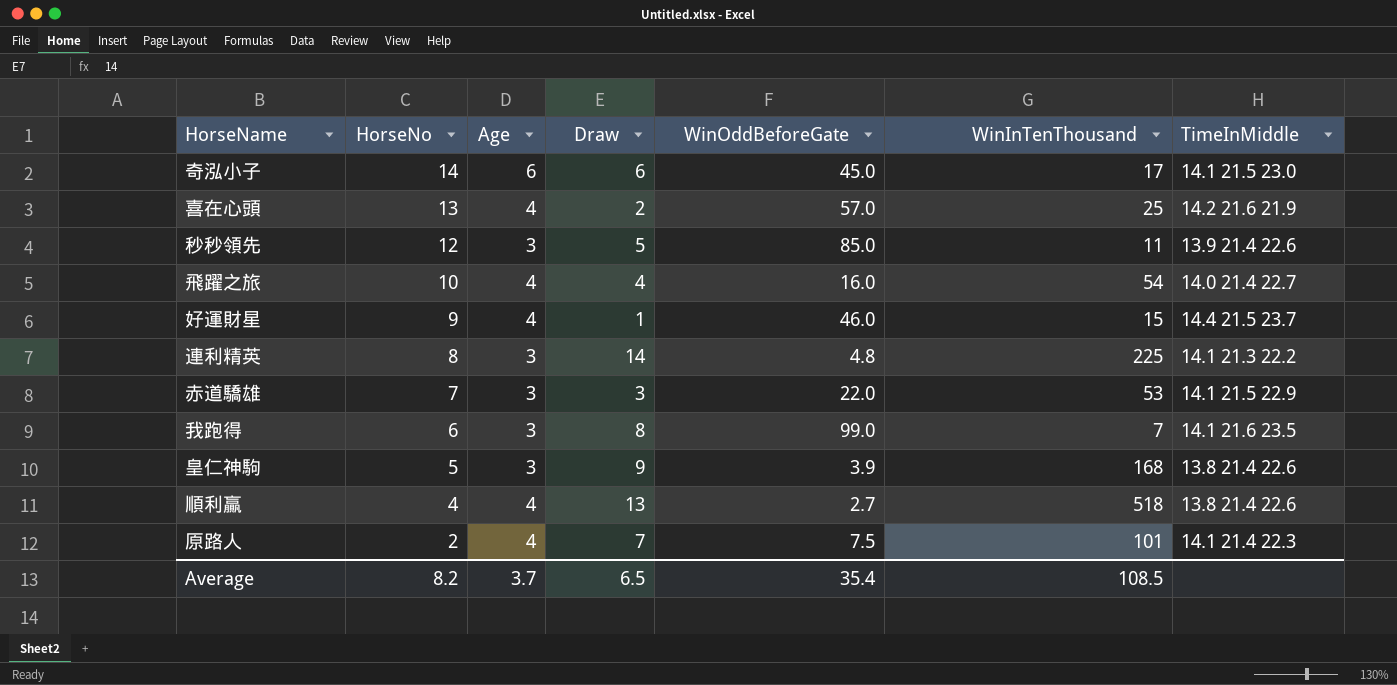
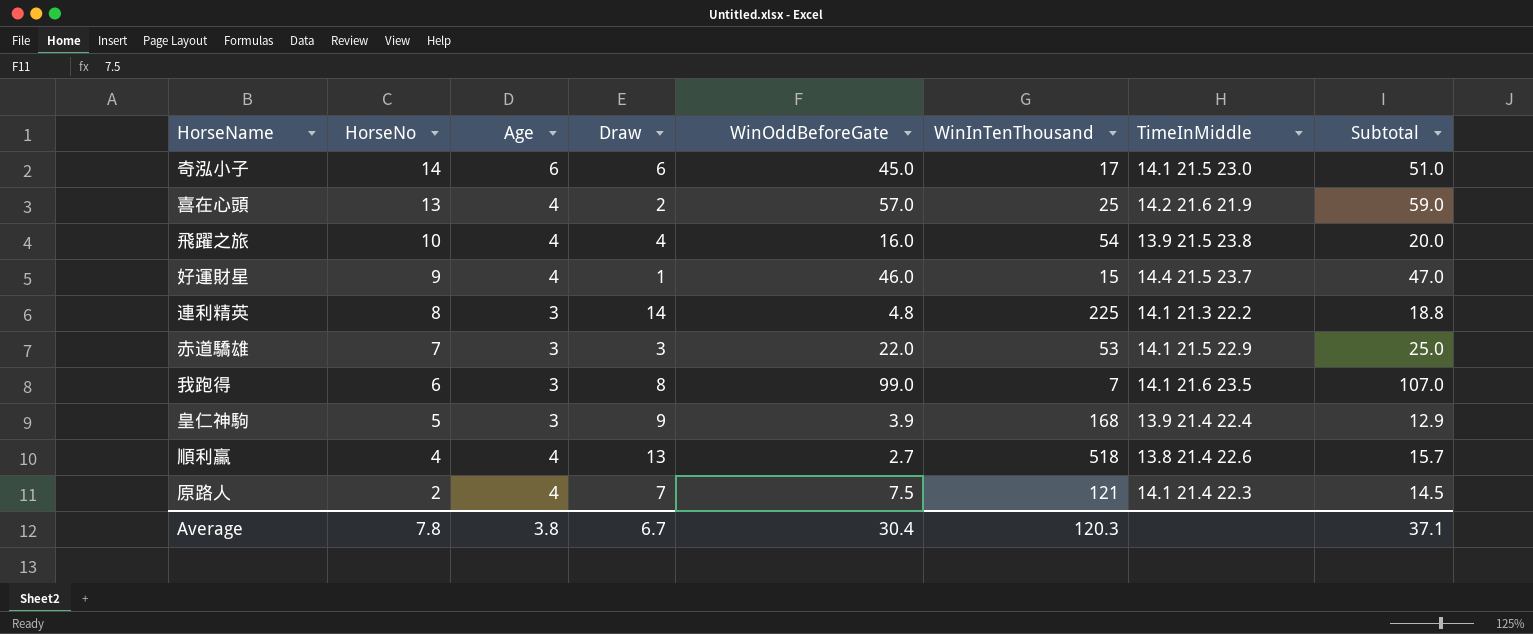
column Subtotal | formula: none -> [Draw] + [WinOddBeforeGate]
row 秒秒領先: 12 | 3 | 5 | 85.0 | 11 | 13.9 21.4 22.6 -> none
飛躍之旅 | TimeInMiddle: 14.0 21.4 22.7 -> 13.9 21.5 23.8
皇仁神駒 | TimeInMiddle: 13.8 21.4 22.6 -> 13.9 21.4 22.4
原路人 | WinInTenThousand: 101 -> 121
Average | HorseNo: 8.2 -> 7.8
Average | Age: 3.7 -> 3.8
Average | Draw: 6.5 -> 6.7
Average | WinOddBeforeGate: 35.4 -> 30.4
Average | WinInTenThousand: 108.5 -> 120.3

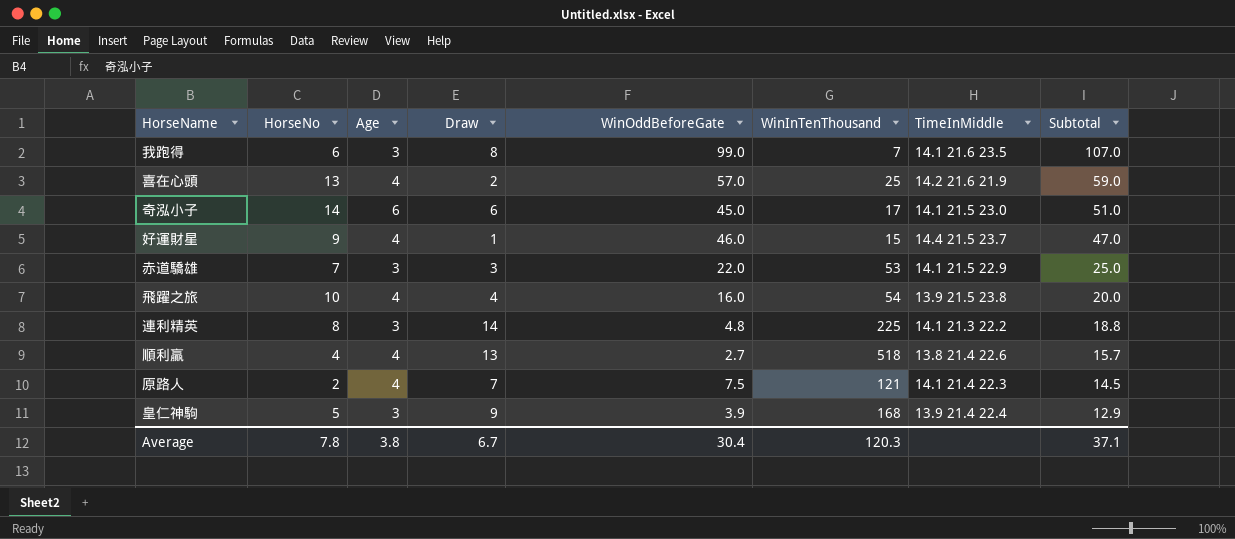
row order: HorseNo descending -> Subtotal descending

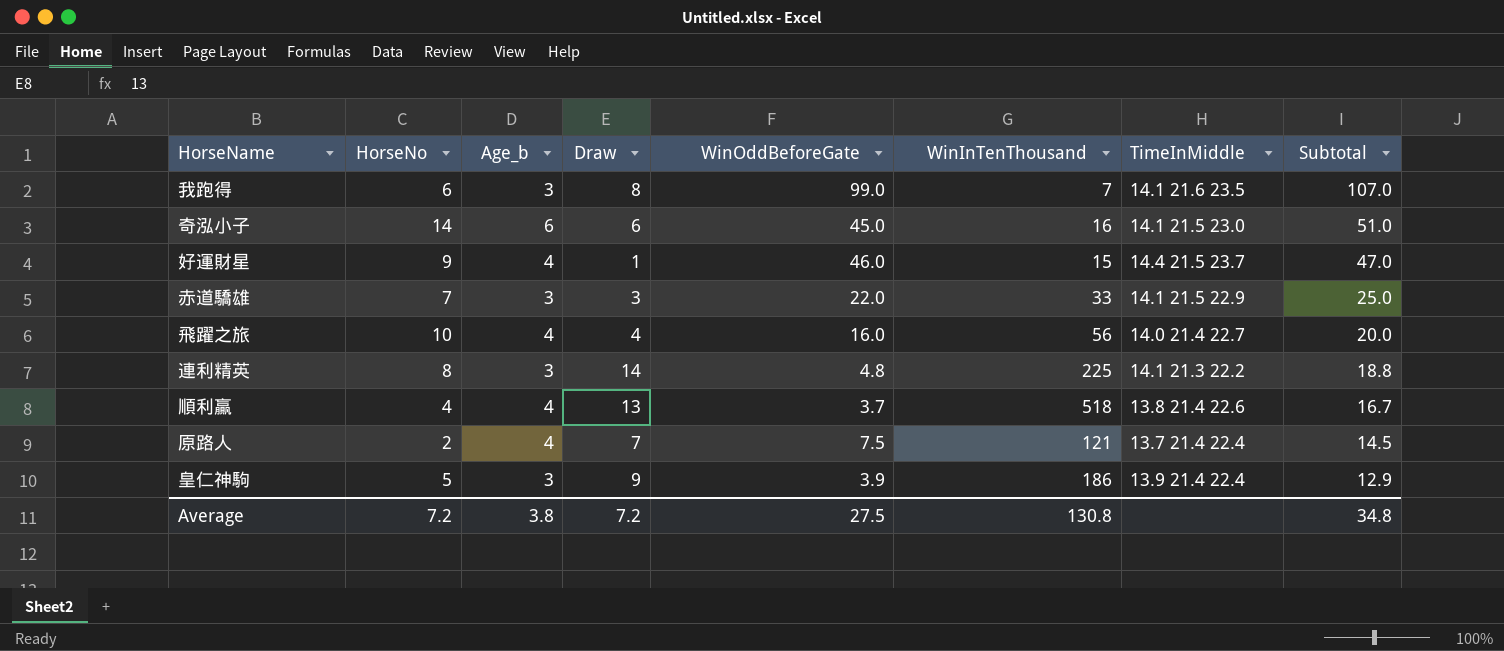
column name: Age -> Age_b
row 喜在心頭: 13 | 4 | 2 | 57.0 | 25 | 14.2 21.6 21.9 | 59.0 -> none
奇泓小子 | WinInTenThousand: 17 -> 16
赤道驕雄 | WinInTenThousand: 53 -> 33
飛躍之旅 | WinInTenThousand: 54 -> 56
飛躍之旅 | TimeInMiddle: 13.9 21.5 23.8 -> 14.0 21.4 22.7
順利贏 | WinOddBeforeGate: 2.7 -> 3.7
順利贏 | Subtotal: 15.7 -> 16.7
原路人 | TimeInMiddle: 14.1 21.4 22.3 -> 13.7 21.4 22.4
皇仁神駒 | WinInTenThousand: 168 -> 186
Average | HorseNo: 7.8 -> 7.2
Average | Draw: 6.7 -> 7.2
Average | WinOddBeforeGate: 30.4 -> 27.5
Average | WinInTenThousand: 120.3 -> 130.8
Average | Subtotal: 37.1 -> 34.8

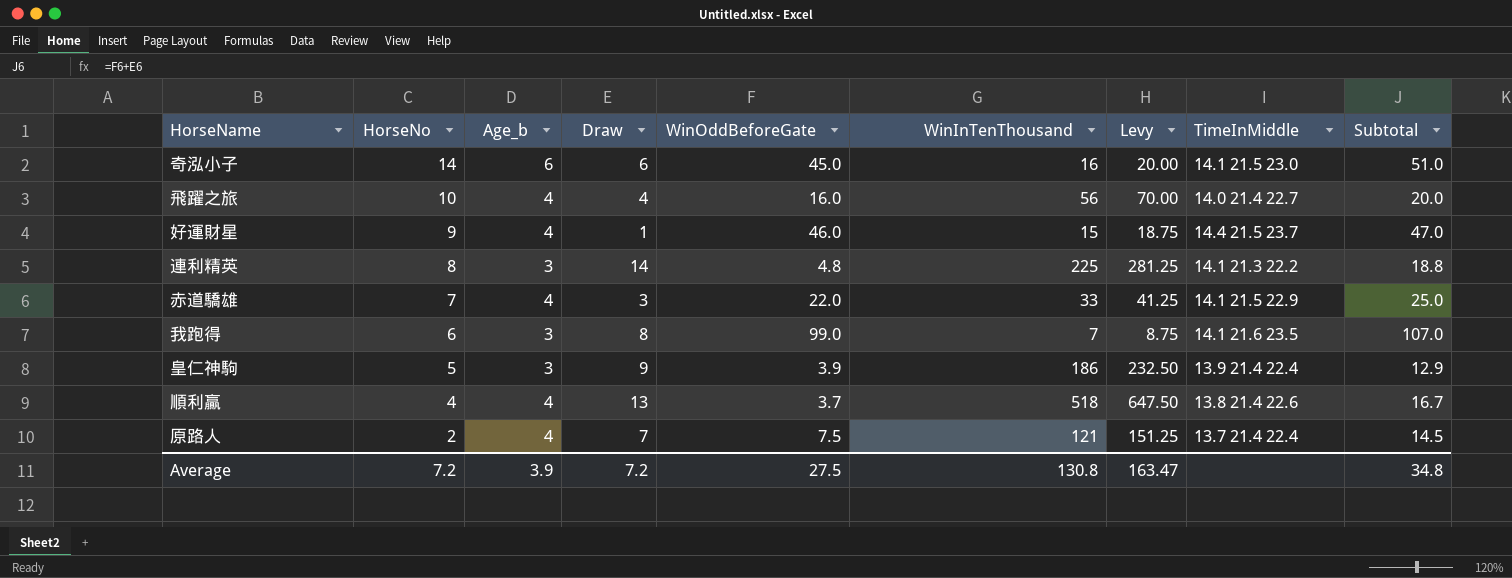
row order: Subtotal descending -> HorseNo descending
column Levy | formula: none -> [WinInTenThousand] * 1.25
赤道驕雄 | Age_b: 3 -> 4
Average | Age_b: 3.8 -> 3.9

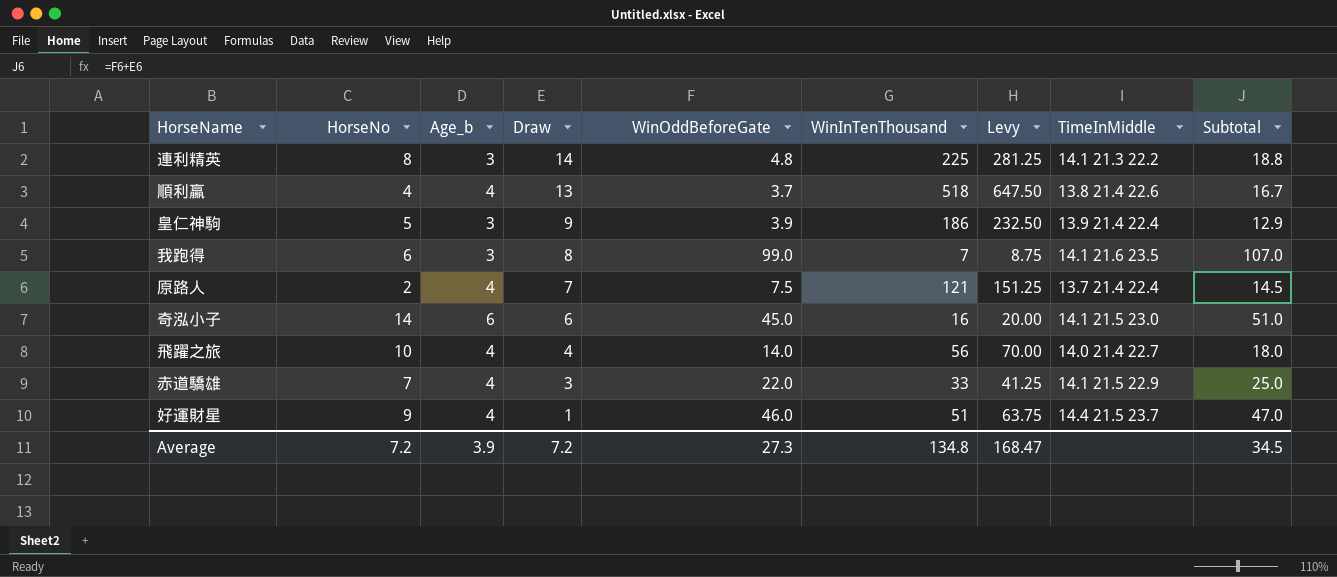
row order: HorseNo descending -> Draw descending
飛躍之旅 | WinOddBeforeGate: 16.0 -> 14.0
飛躍之旅 | Subtotal: 20.0 -> 18.0
好運財星 | WinInTenThousand: 15 -> 51
好運財星 | Levy: 18.75 -> 63.75
Average | WinOddBeforeGate: 27.5 -> 27.3
Average | WinInTenThousand: 130.8 -> 134.8
Average | Levy: 163.47 -> 168.47
Average | Subtotal: 34.8 -> 34.5

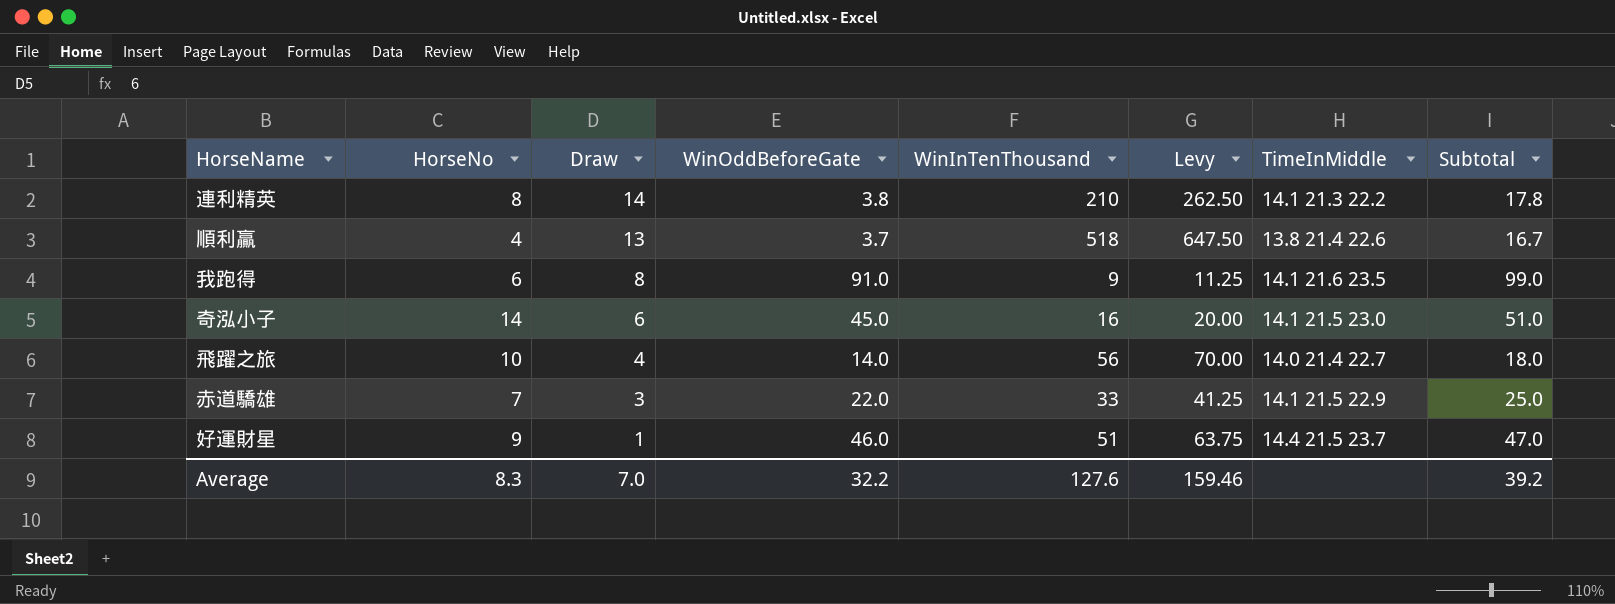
column Age_b | position: 3 -> none
row 皇仁神駒: 5 | 3 | 9 | 3.9 | 186 | 232.50 | 13.9 21.4 22.4 | 12.9 -> none
row 原路人: 2 | 4 | 7 | 7.5 | 121 | 151.25 | 13.7 21.4 22.4 | 14.5 -> none
連利精英 | WinOddBeforeGate: 4.8 -> 3.8
連利精英 | WinInTenThousand: 225 -> 210
連利精英 | Levy: 281.25 -> 262.50
連利精英 | Subtotal: 18.8 -> 17.8
我跑得 | WinOddBeforeGate: 99.0 -> 91.0
我跑得 | WinInTenThousand: 7 -> 9
我跑得 | Levy: 8.75 -> 11.25
我跑得 | Subtotal: 107.0 -> 99.0
Average | HorseNo: 7.2 -> 8.3
Average | Draw: 7.2 -> 7.0
Average | WinOddBeforeGate: 27.3 -> 32.2
Average | WinInTenThousand: 134.8 -> 127.6
Average | Levy: 168.47 -> 159.46
Average | Subtotal: 34.5 -> 39.2

